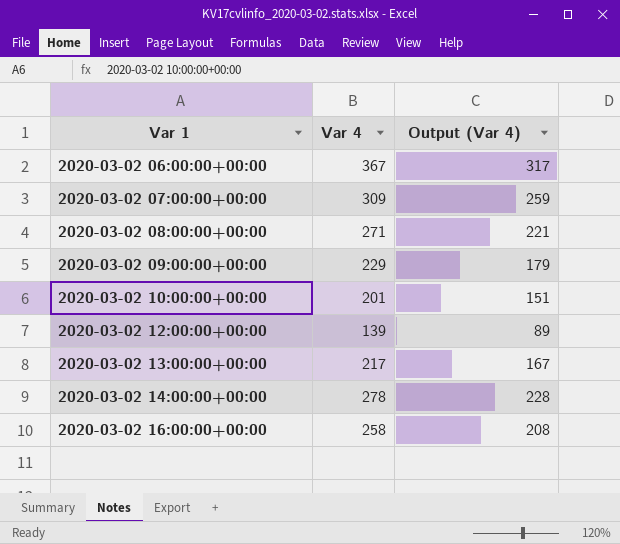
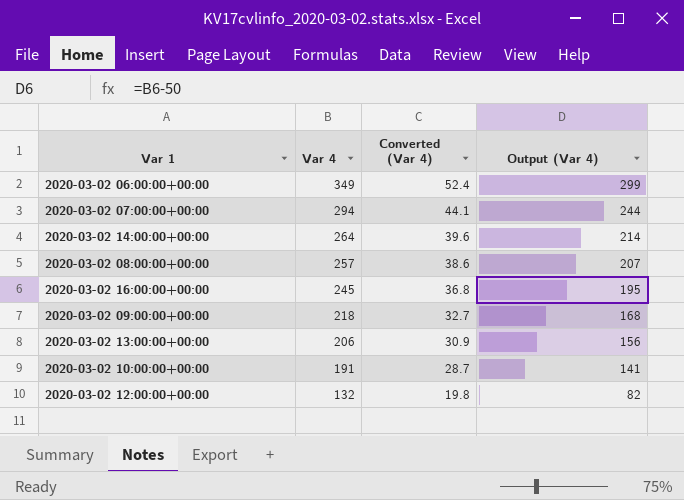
row order: Var 1 ascending -> Var 4 descending
column Converted (Var 4) | formula: none -> [Var 4] * 0.15
2020-03-02 06:00:00+00:00 | Var 4: 367 -> 349
2020-03-02 06:00:00+00:00 | Output (Var 4): 317 -> 299
2020-03-02 07:00:00+00:00 | Var 4: 309 -> 294
2020-03-02 07:00:00+00:00 | Output (Var 4): 259 -> 244
2020-03-02 14:00:00+00:00 | Var 4: 278 -> 264
2020-03-02 14:00:00+00:00 | Output (Var 4): 228 -> 214
2020-03-02 08:00:00+00:00 | Var 4: 271 -> 257
2020-03-02 08:00:00+00:00 | Output (Var 4): 221 -> 207
2020-03-02 16:00:00+00:00 | Var 4: 258 -> 245
2020-03-02 16:00:00+00:00 | Output (Var 4): 208 -> 195
2020-03-02 09:00:00+00:00 | Var 4: 229 -> 218
2020-03-02 09:00:00+00:00 | Output (Var 4): 179 -> 168
2020-03-02 13:00:00+00:00 | Var 4: 217 -> 206
2020-03-02 13:00:00+00:00 | Output (Var 4): 167 -> 156
2020-03-02 10:00:00+00:00 | Var 4: 201 -> 191
2020-03-02 10:00:00+00:00 | Output (Var 4): 151 -> 141
2020-03-02 12:00:00+00:00 | Var 4: 139 -> 132
2020-03-02 12:00:00+00:00 | Output (Var 4): 89 -> 82

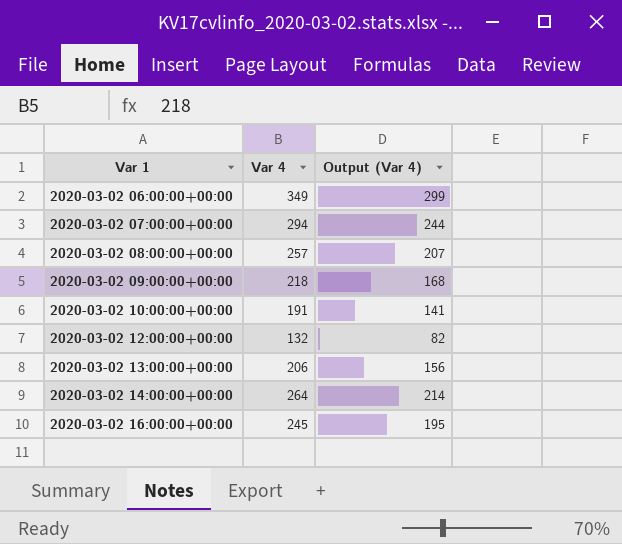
row order: Var 4 descending -> Var 1 ascending
column Converted (Var 4) | formula: [Var 4] * 0.15 -> none

